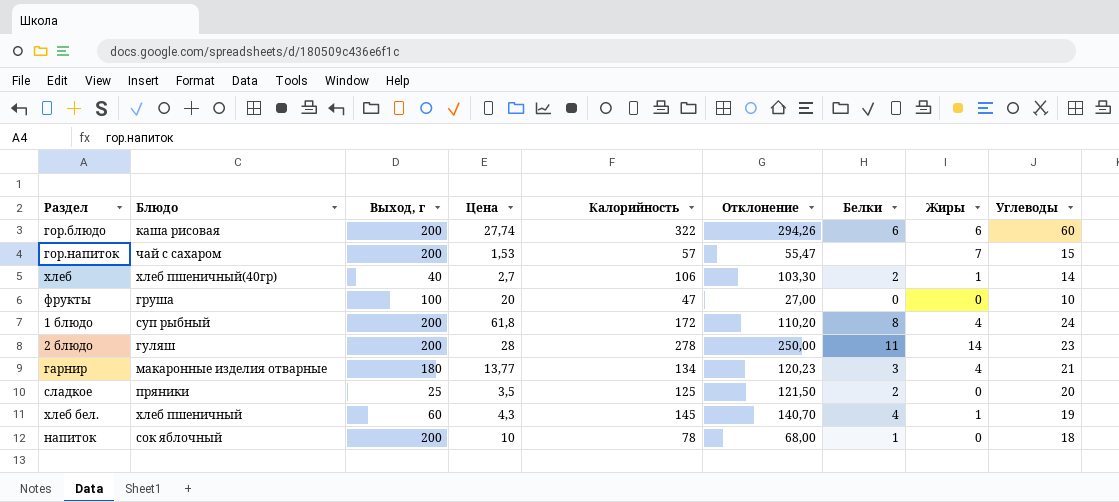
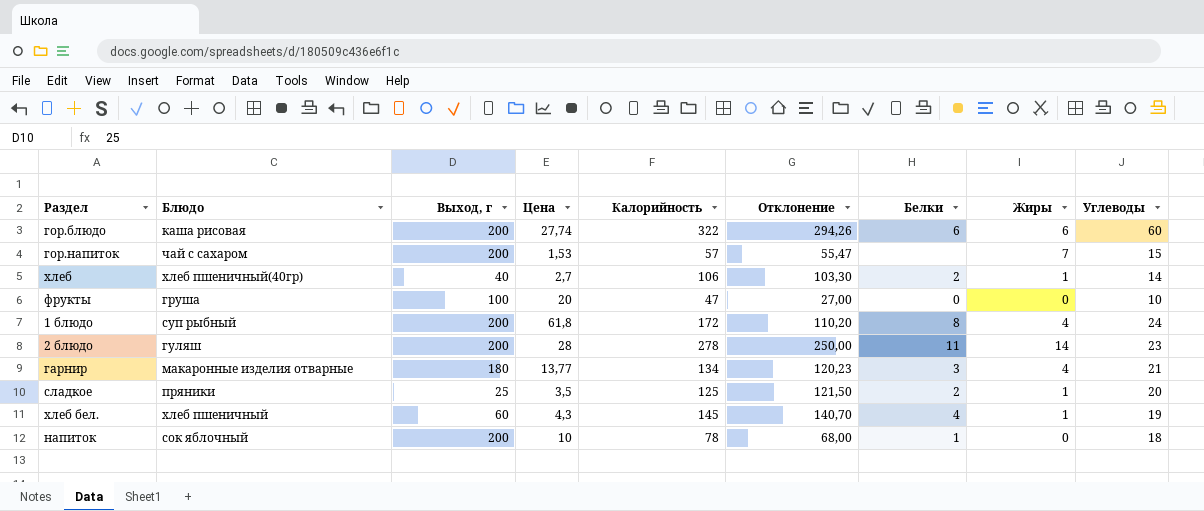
сладкое | Жиры: 0 -> 1

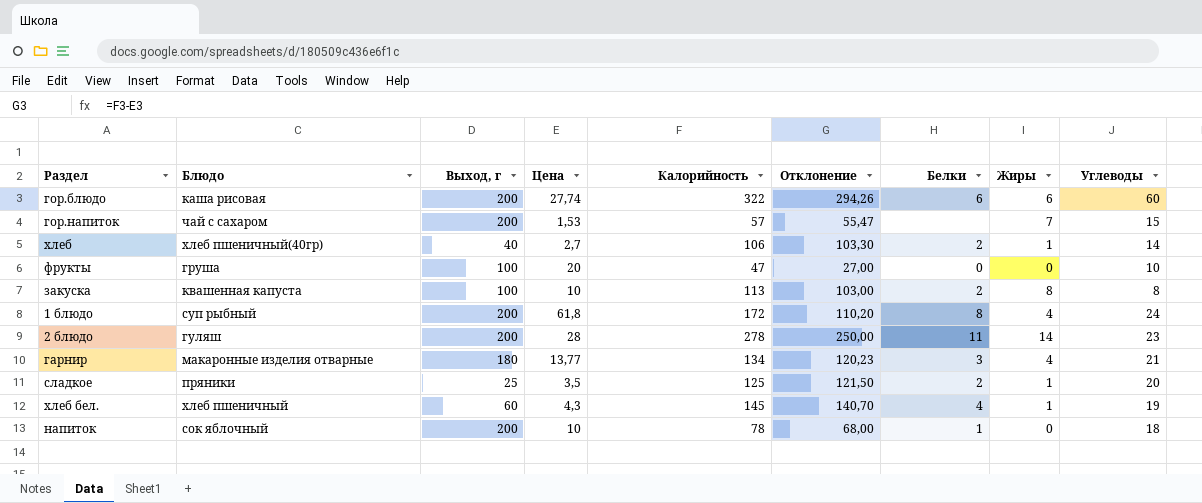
row закуска: none -> квашенная капуста | 100 | 10 | 113 | 103,00 | 2 | 8 | 8

